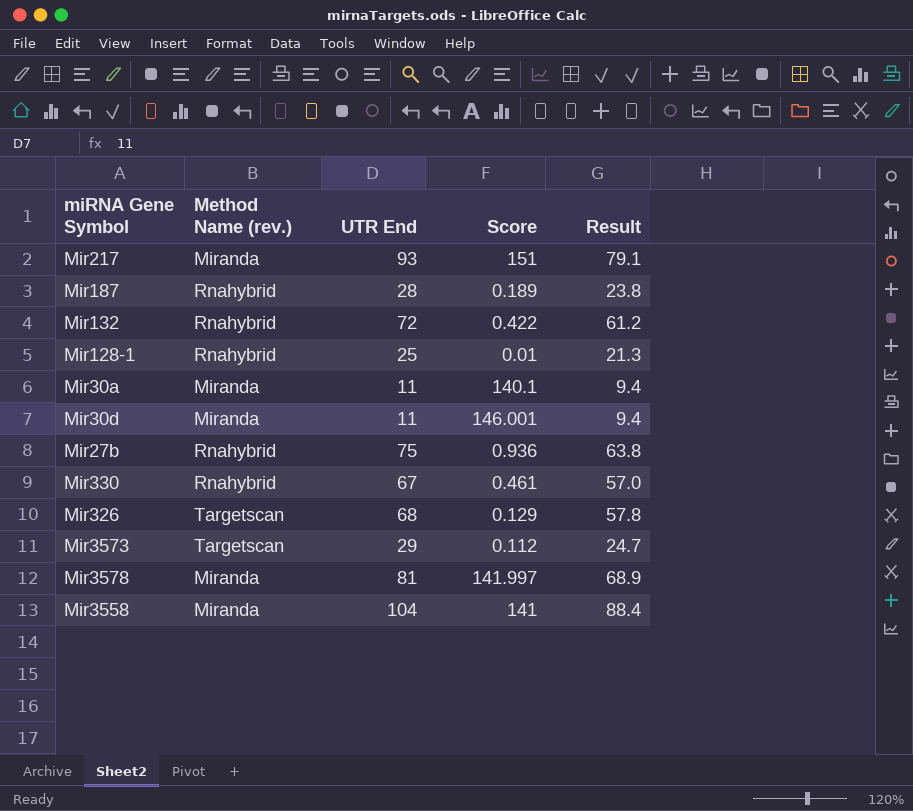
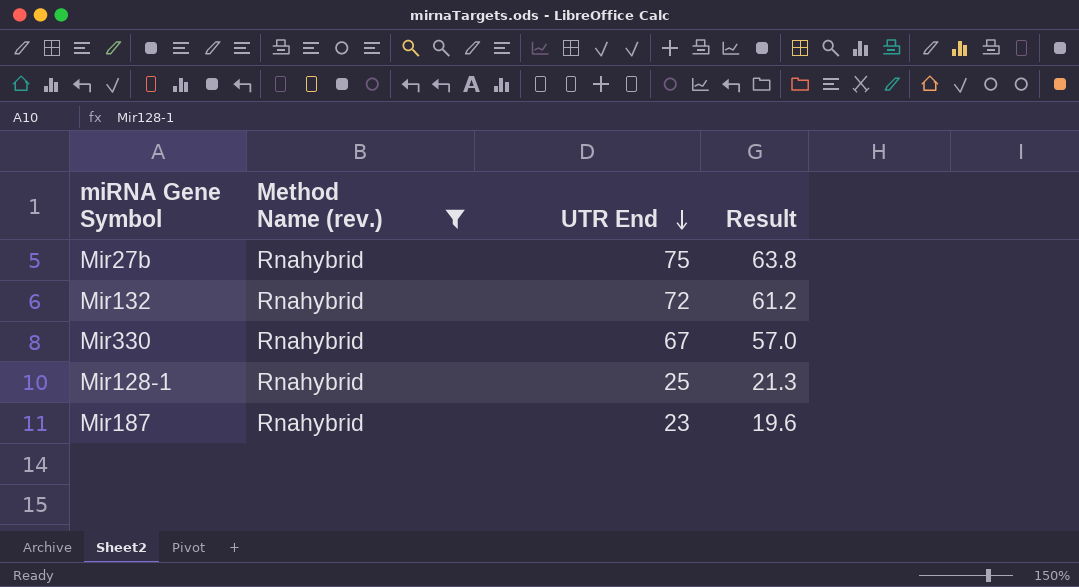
filter: none -> Method Name (rev.) = Rnahybrid
row order: none -> UTR End descending
column Score | position: 4 -> none
Mir187 | UTR End: 28 -> 23
Mir187 | Result: 23.8 -> 19.6

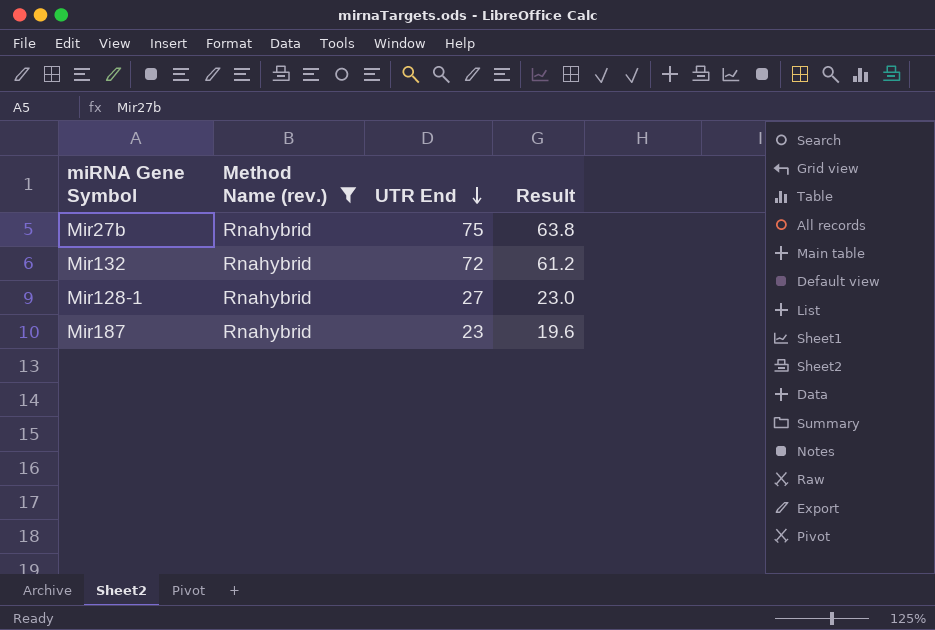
row Mir330: Rnahybrid | 67 | 57.0 -> none
Mir128-1 | UTR End: 25 -> 27
Mir128-1 | Result: 21.3 -> 23.0

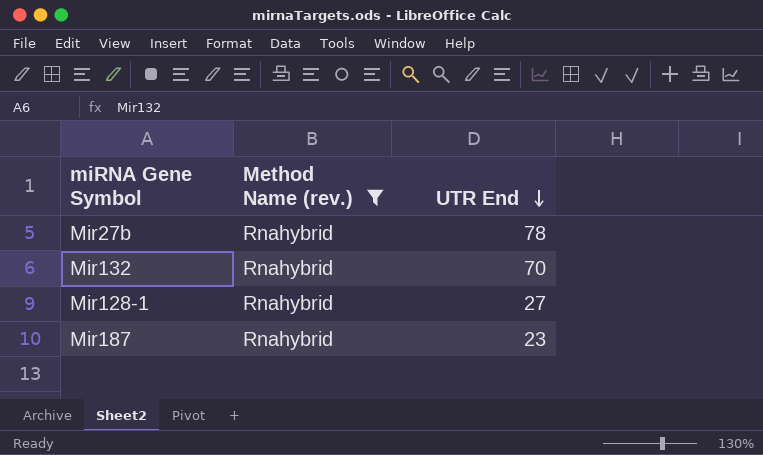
column Result | formula: [UTR End] * 0.85 -> none
Mir27b | UTR End: 75 -> 78
Mir132 | UTR End: 72 -> 70

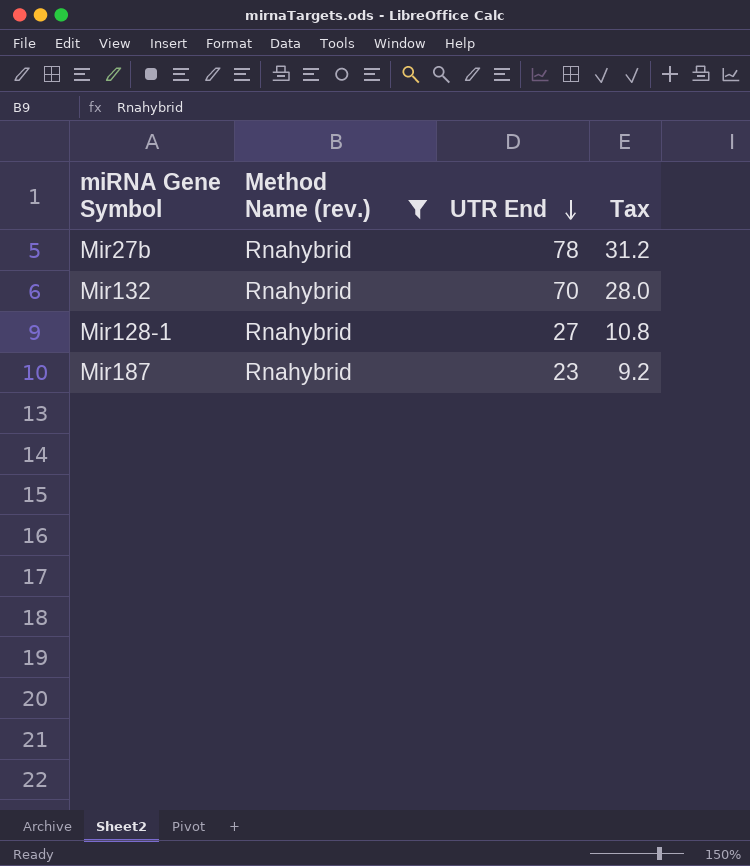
column Tax | formula: none -> [UTR End] * 0.4

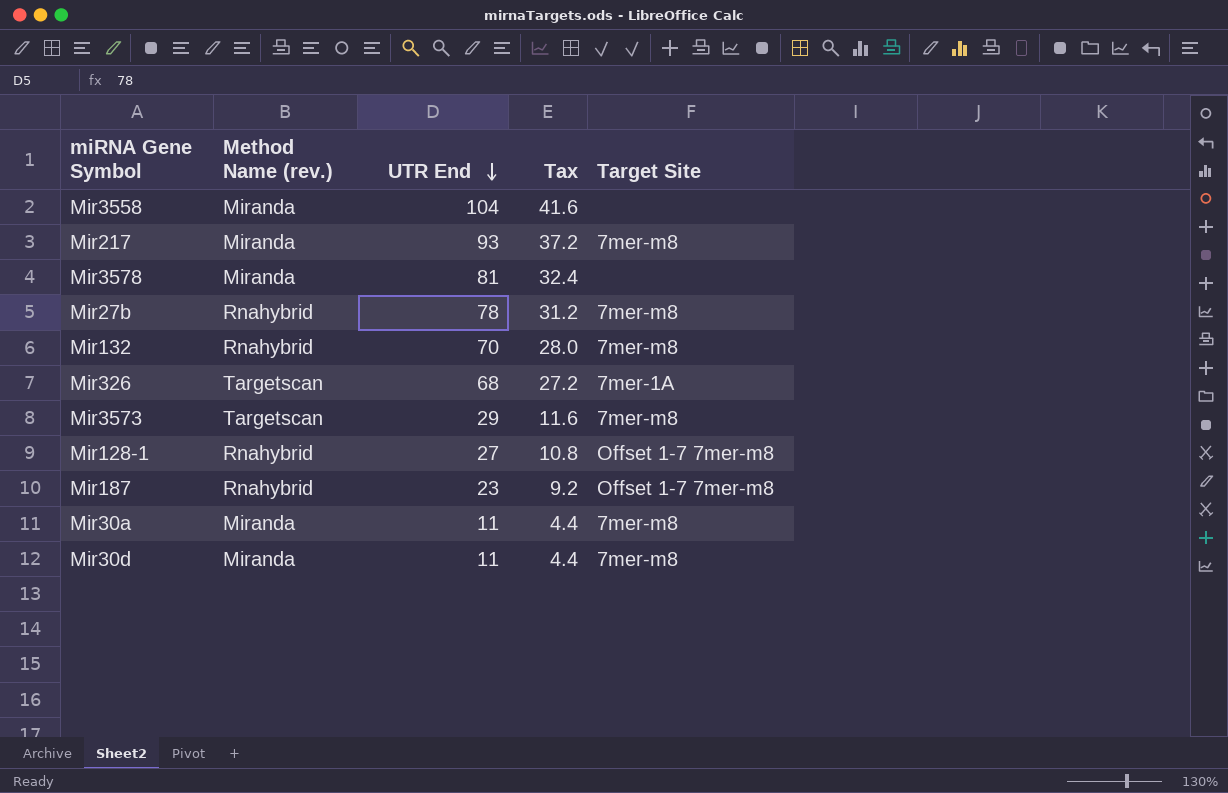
filter: Method Name (rev.) = Rnahybrid -> none
column Target Site | position: none -> 5

